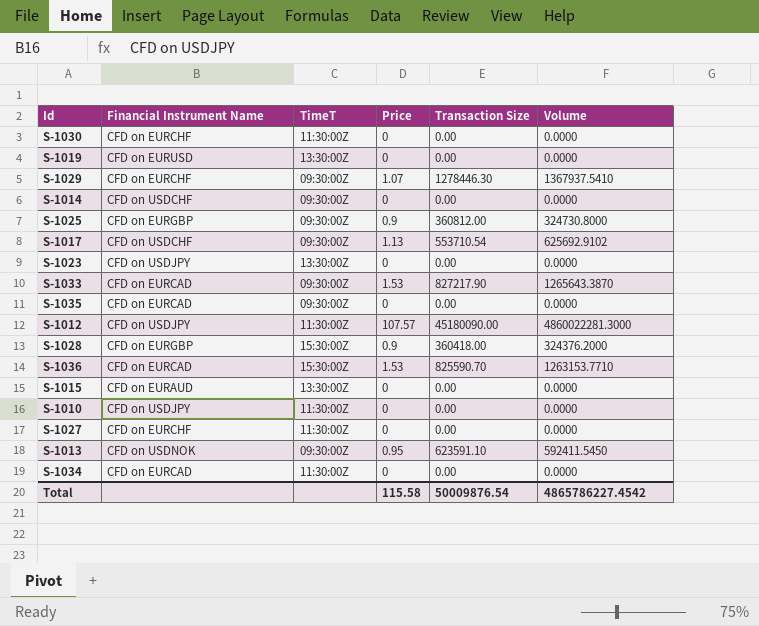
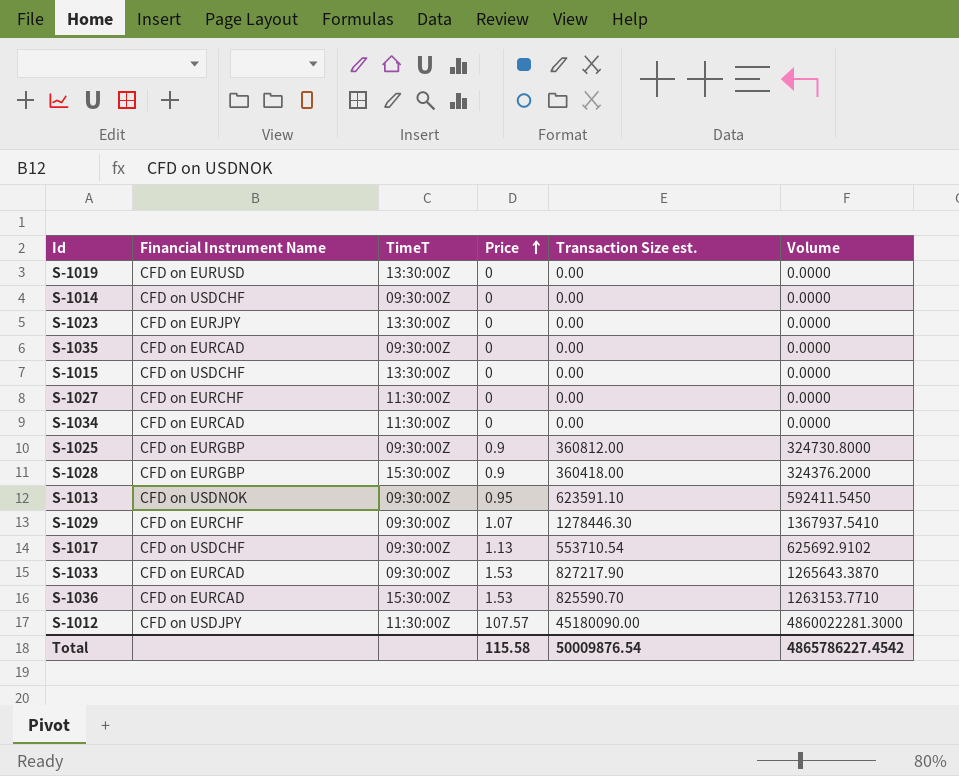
row order: none -> Price ascending
column name: Transaction Size -> Transaction Size est.
row S-1030: CFD on EURCHF | 11:30:00Z | 0 | 0.00 | 0.0000 -> none
row S-1010: CFD on USDJPY | 11:30:00Z | 0 | 0.00 | 0.0000 -> none
S-1023 | Financial Instrument Name: CFD on USDJPY -> CFD on EURJPY
S-1015 | Financial Instrument Name: CFD on EURAUD -> CFD on USDCHF

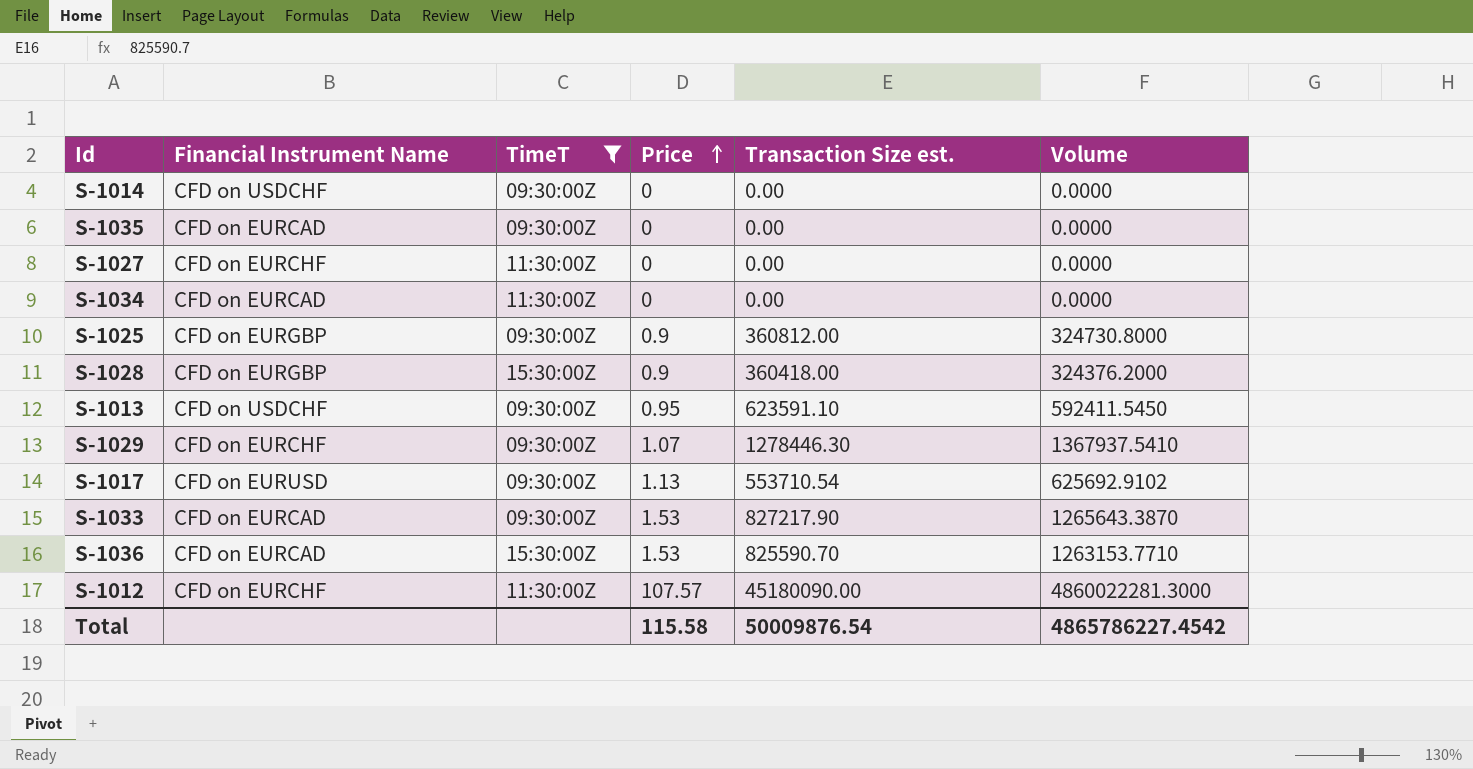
filter: none -> TimeT != 13:30:00Z
S-1013 | Financial Instrument Name: CFD on USDNOK -> CFD on USDCHF
S-1017 | Financial Instrument Name: CFD on USDCHF -> CFD on EURUSD
S-1012 | Financial Instrument Name: CFD on USDJPY -> CFD on EURCHF

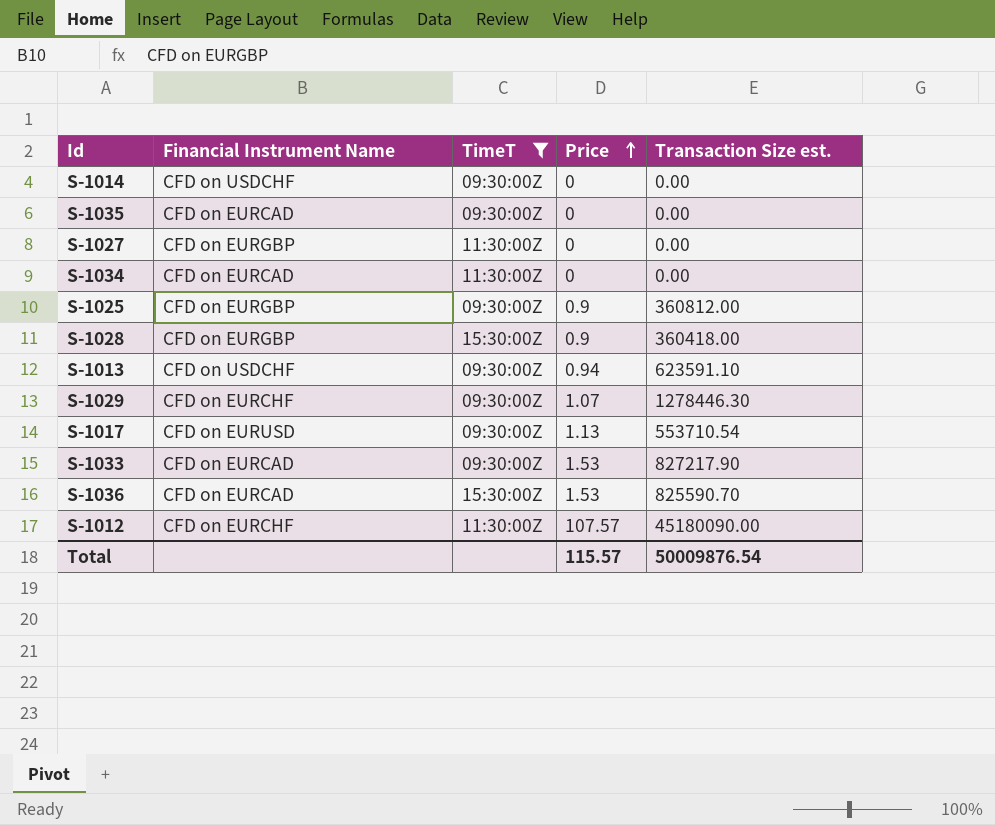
column Volume | formula: [Price] * [Transaction Size est.] -> none
S-1027 | Financial Instrument Name: CFD on EURCHF -> CFD on EURGBP
S-1013 | Price: 0.95 -> 0.94
Total | Price: 115.58 -> 115.57

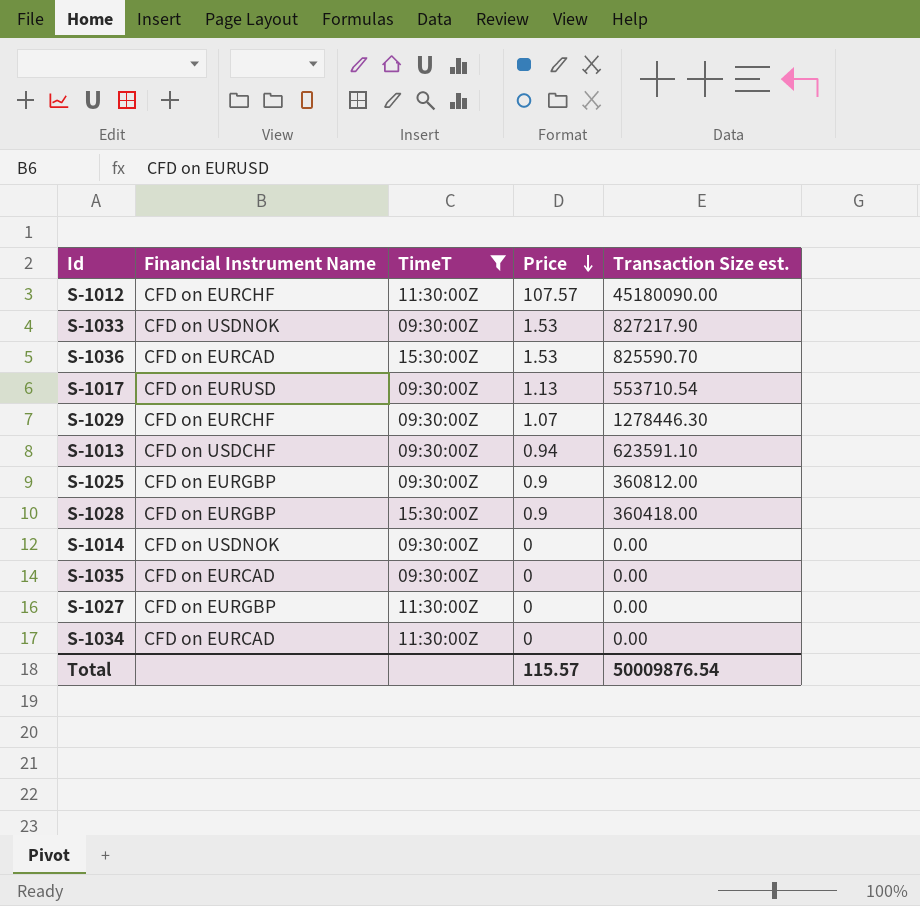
row order: Price ascending -> Price descending
S-1033 | Financial Instrument Name: CFD on EURCAD -> CFD on USDNOK
S-1014 | Financial Instrument Name: CFD on USDCHF -> CFD on USDNOK

